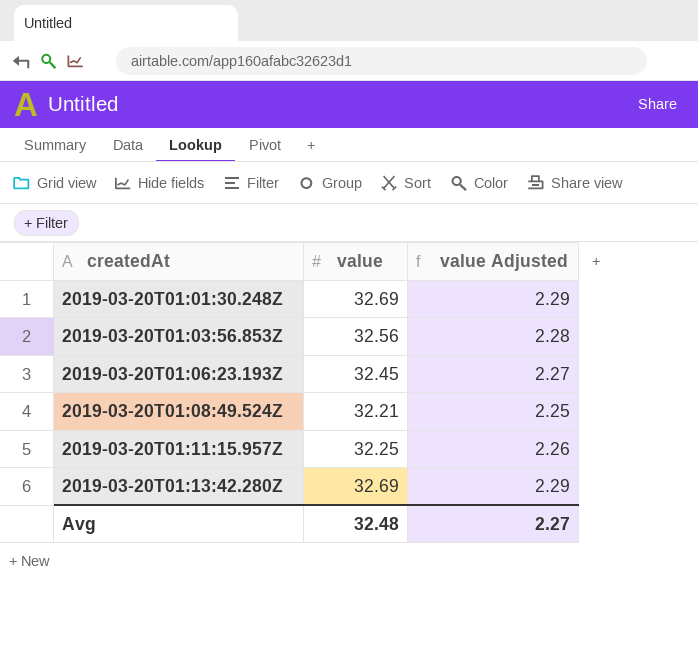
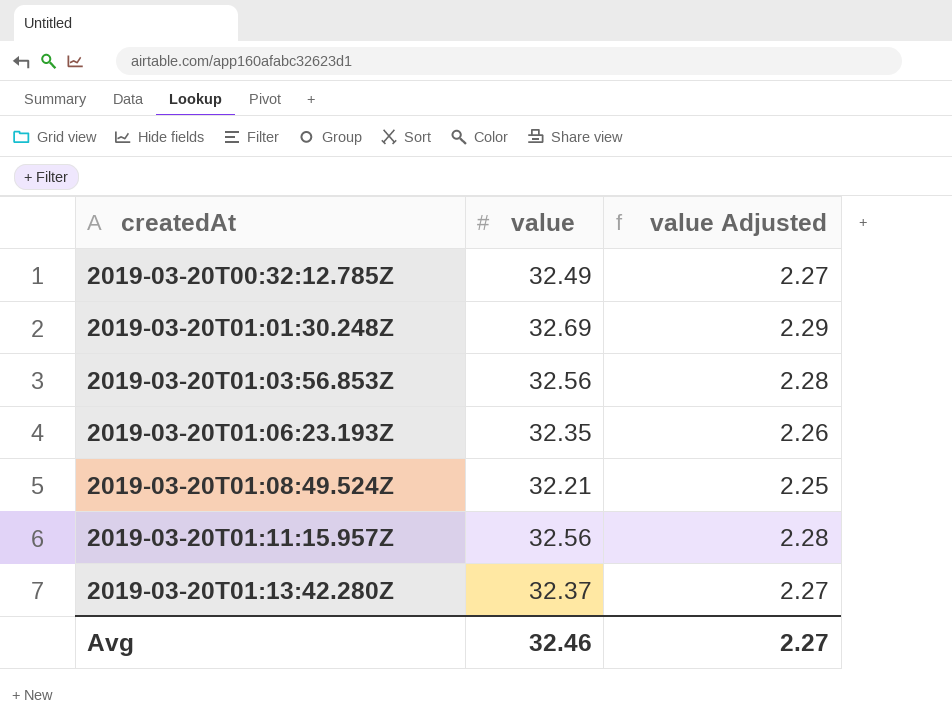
row 2019-03-20T00:32:12.785Z: none -> 32.49 | 2.27
2019-03-20T01:06:23.193Z | value: 32.45 -> 32.35
2019-03-20T01:06:23.193Z | value Adjusted: 2.27 -> 2.26
2019-03-20T01:11:15.957Z | value: 32.25 -> 32.56
2019-03-20T01:11:15.957Z | value Adjusted: 2.26 -> 2.28
2019-03-20T01:13:42.280Z | value: 32.69 -> 32.37
2019-03-20T01:13:42.280Z | value Adjusted: 2.29 -> 2.27
Avg | value: 32.48 -> 32.46

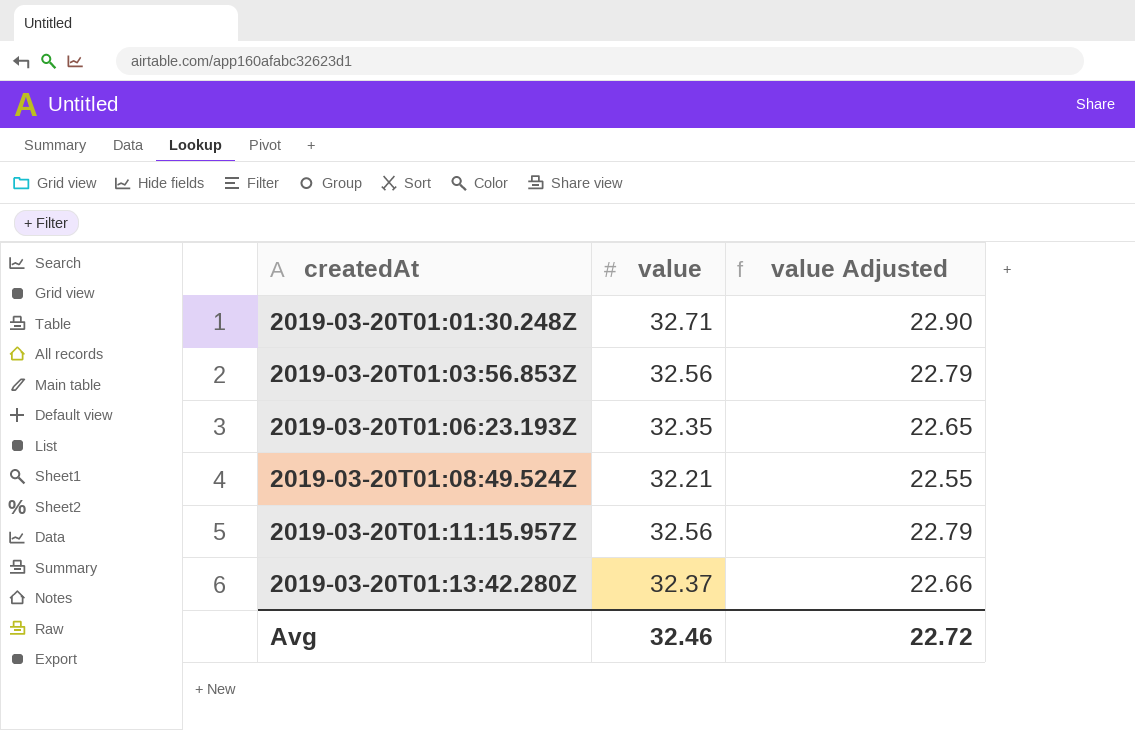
column value Adjusted | formula: [value] * 0.07 -> [value] * 0.7
row 2019-03-20T00:32:12.785Z: 32.49 | 2.27 -> none
2019-03-20T01:01:30.248Z | value: 32.69 -> 32.71
Avg | value Adjusted: 2.27 -> 22.72

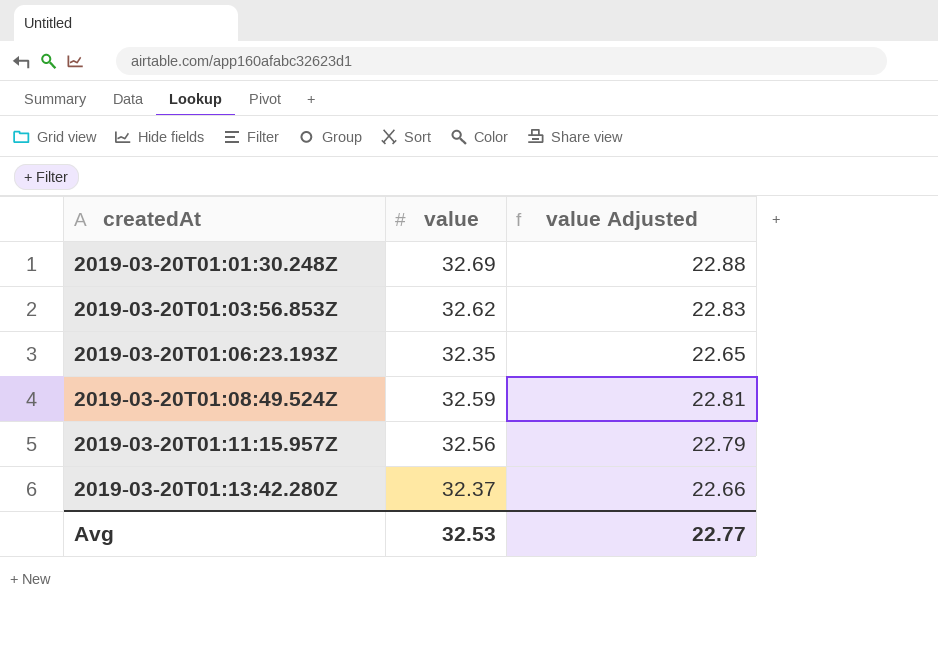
2019-03-20T01:01:30.248Z | value: 32.71 -> 32.69
2019-03-20T01:01:30.248Z | value Adjusted: 22.90 -> 22.88
2019-03-20T01:03:56.853Z | value: 32.56 -> 32.62
2019-03-20T01:03:56.853Z | value Adjusted: 22.79 -> 22.83
2019-03-20T01:08:49.524Z | value: 32.21 -> 32.59
2019-03-20T01:08:49.524Z | value Adjusted: 22.55 -> 22.81
Avg | value: 32.46 -> 32.53
Avg | value Adjusted: 22.72 -> 22.77

